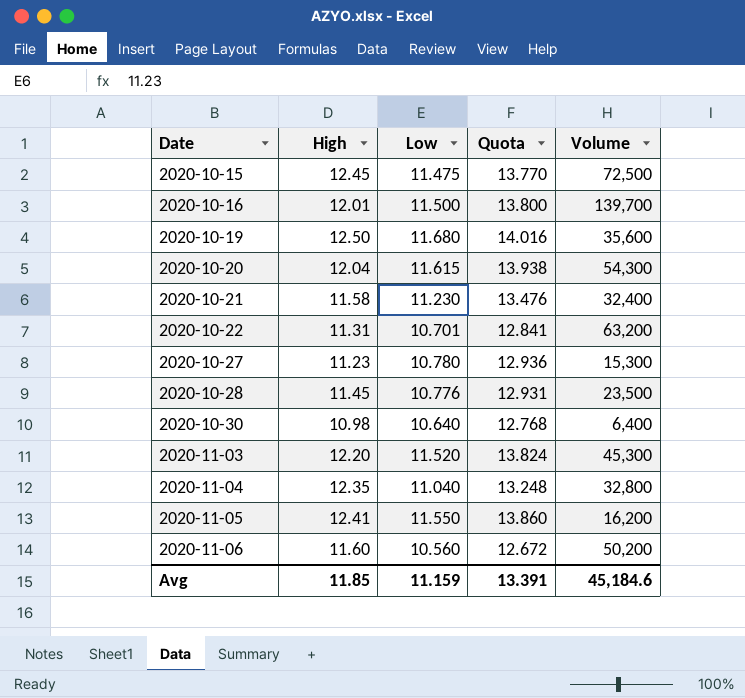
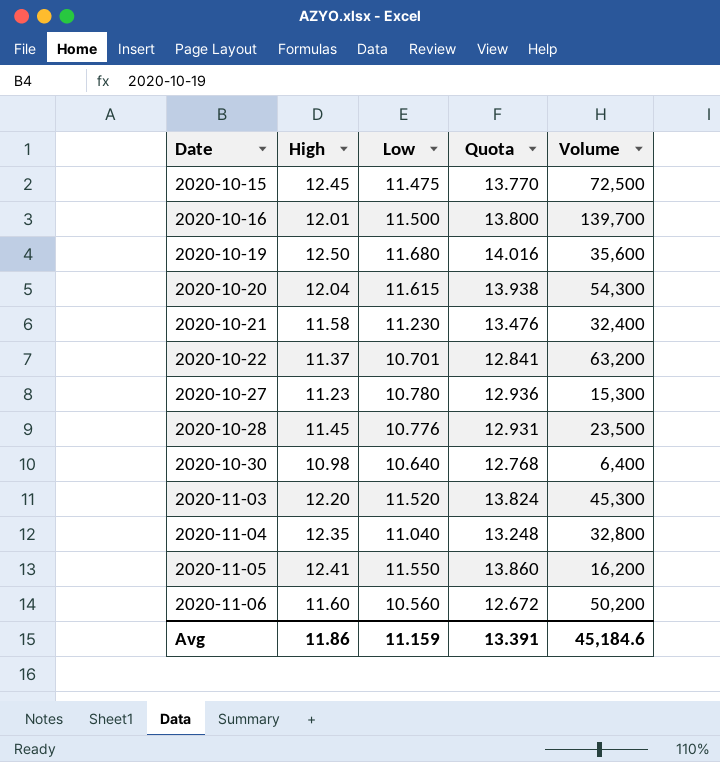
2020-10-22 | High: 11.31 -> 11.37
Avg | High: 11.85 -> 11.86

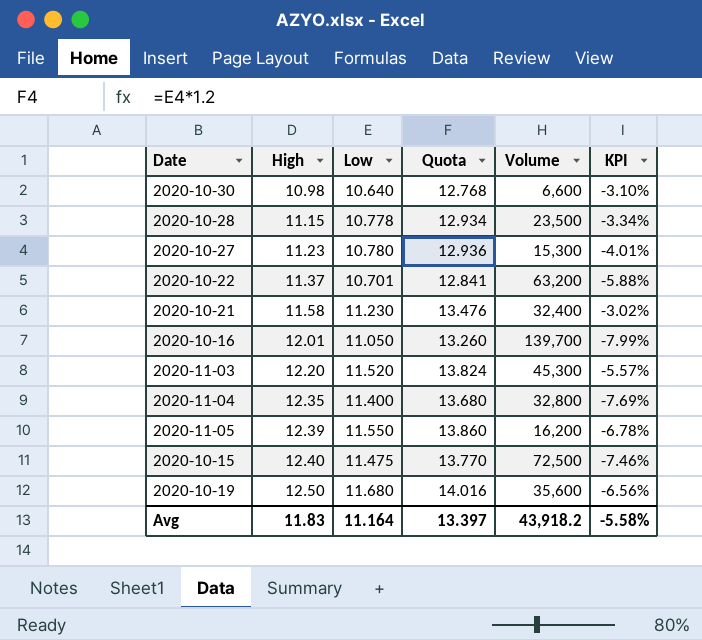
row order: Date ascending -> High ascending
column KPI | formula: none -> ([Low] - [High]) / [High]
row 2020-10-20: 12.04 | 11.615 | 13.938 | 54,300 -> none
row 2020-11-06: 11.60 | 10.560 | 12.672 | 50,200 -> none
2020-10-30 | Volume: 6,400 -> 6,600
2020-10-28 | High: 11.45 -> 11.15
2020-10-28 | Low: 10.776 -> 10.778
2020-10-28 | Quota: 12.931 -> 12.934
2020-10-16 | Low: 11.500 -> 11.050
2020-10-16 | Quota: 13.800 -> 13.260
2020-11-04 | Low: 11.040 -> 11.400
2020-11-04 | Quota: 13.248 -> 13.680
2020-11-05 | High: 12.41 -> 12.39
2020-10-15 | High: 12.45 -> 12.40
Avg | High: 11.86 -> 11.83
Avg | Low: 11.159 -> 11.164
Avg | Quota: 13.391 -> 13.397
Avg | Volume: 45,184.6 -> 43,918.2

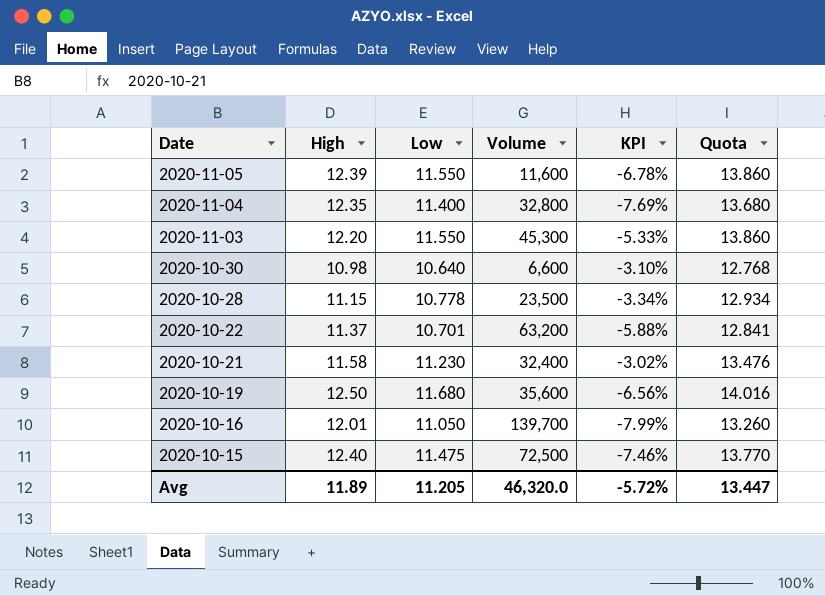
row order: High ascending -> Date descending
column Quota | position: 4 -> 6
row 2020-10-27: 11.23 | 10.780 | 12.936 | 15,300 | -4.01% -> none
2020-11-05 | Volume: 16,200 -> 11,600
2020-11-03 | Low: 11.520 -> 11.550
2020-11-03 | KPI: -5.57% -> -5.33%
2020-11-03 | Quota: 13.824 -> 13.860
Avg | High: 11.83 -> 11.89
Avg | Low: 11.164 -> 11.205
Avg | Volume: 43,918.2 -> 46,320.0
Avg | KPI: -5.58% -> -5.72%
Avg | Quota: 13.397 -> 13.447

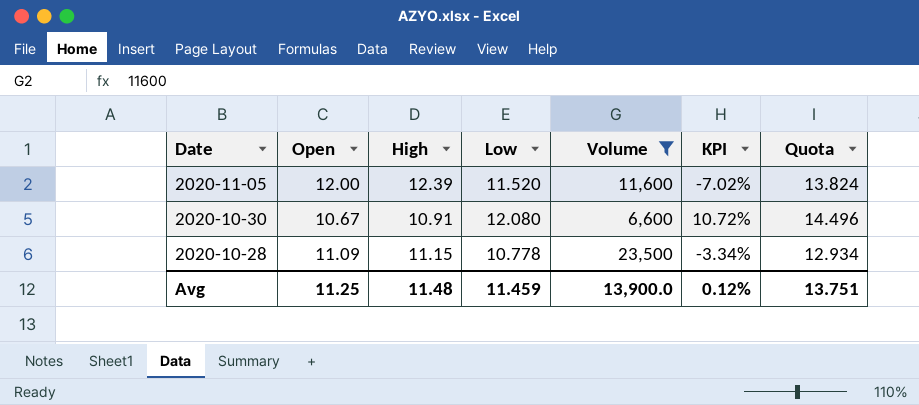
filter: none -> Volume <= 23,500
column Open | position: none -> 2
2020-11-05 | Low: 11.550 -> 11.520
2020-11-05 | KPI: -6.78% -> -7.02%
2020-11-05 | Quota: 13.860 -> 13.824
2020-10-30 | High: 10.98 -> 10.91
2020-10-30 | Low: 10.640 -> 12.080
2020-10-30 | KPI: -3.10% -> 10.72%
2020-10-30 | Quota: 12.768 -> 14.496
Avg | High: 11.89 -> 11.48
Avg | Low: 11.205 -> 11.459
Avg | Volume: 46,320.0 -> 13,900.0
Avg | KPI: -5.72% -> 0.12%
Avg | Quota: 13.447 -> 13.751

